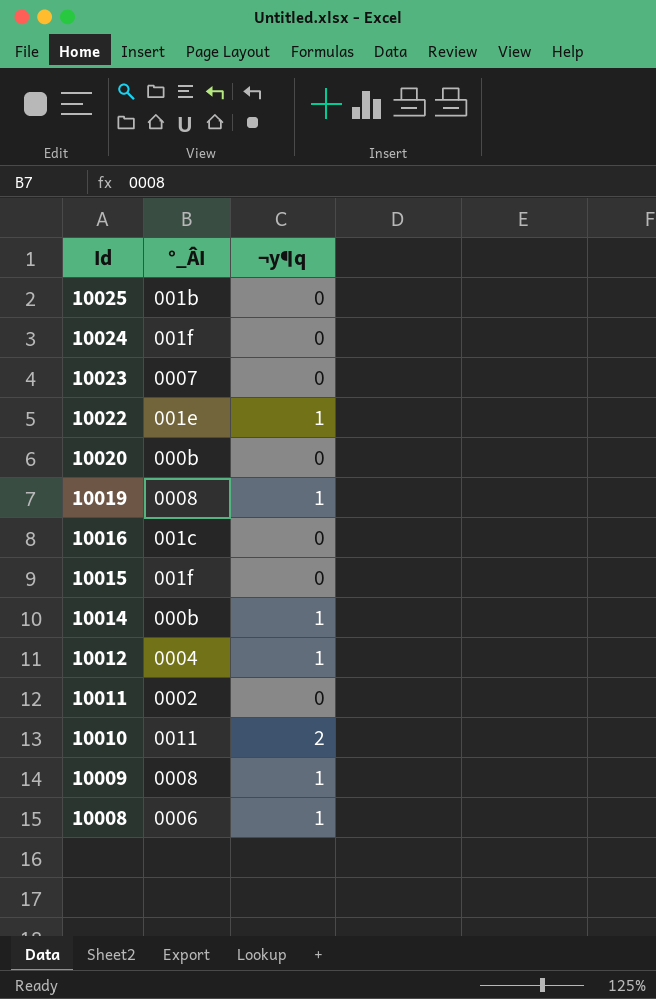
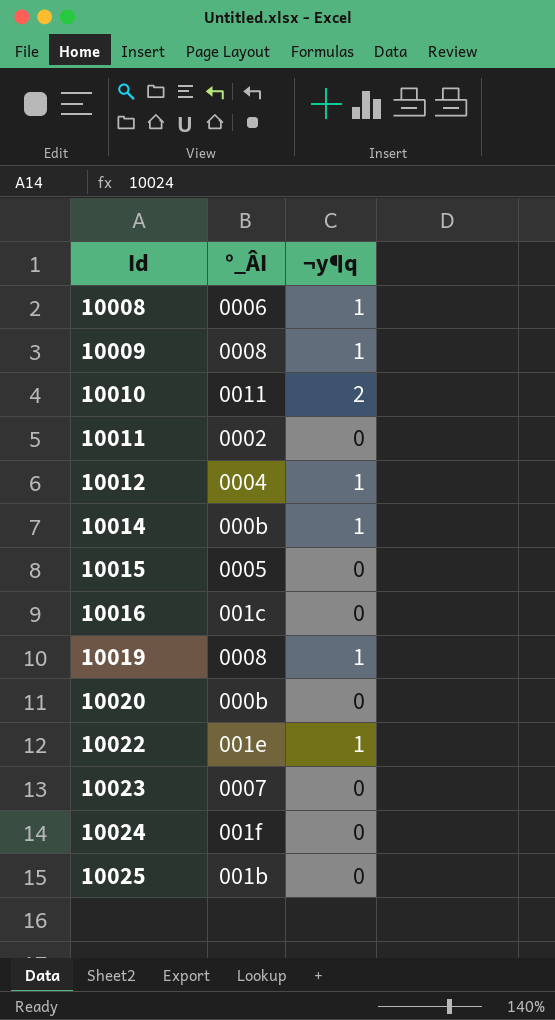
row order: Id descending -> Id ascending
10015 | °_ÂI: 001f -> 0005

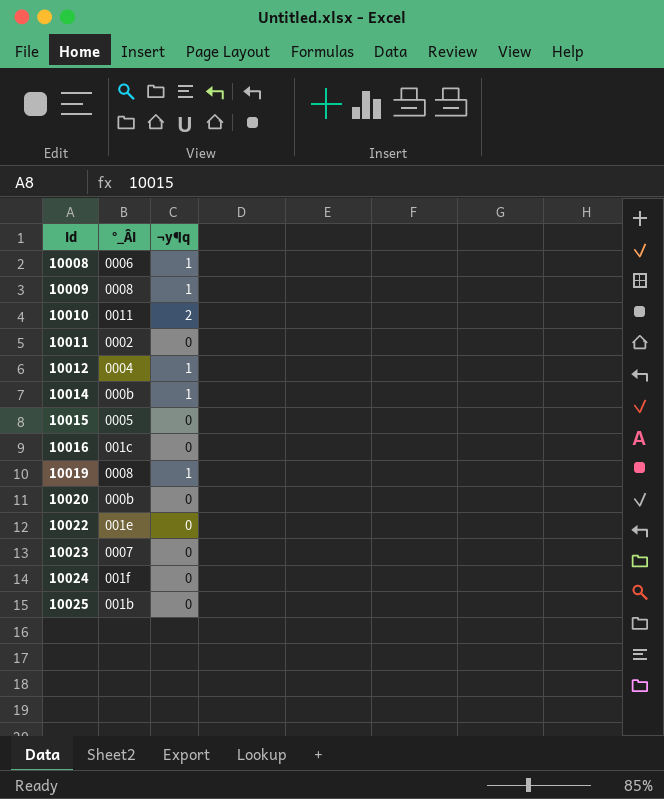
10022 | ¬y¶q: 1 -> 0

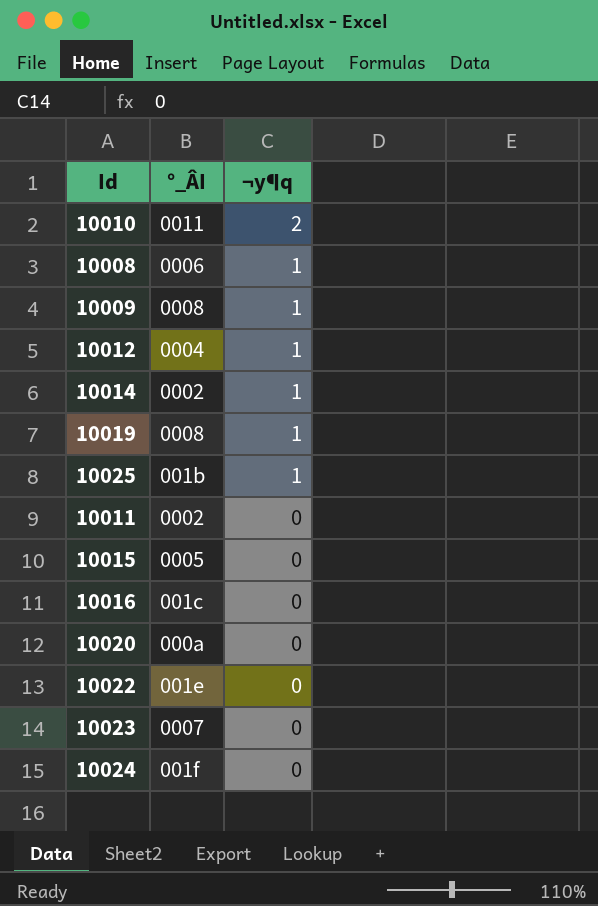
row order: Id ascending -> ¬y¶q descending
10014 | °_ÂI: 000b -> 0002
10025 | ¬y¶q: 0 -> 1
10020 | °_ÂI: 000b -> 000a

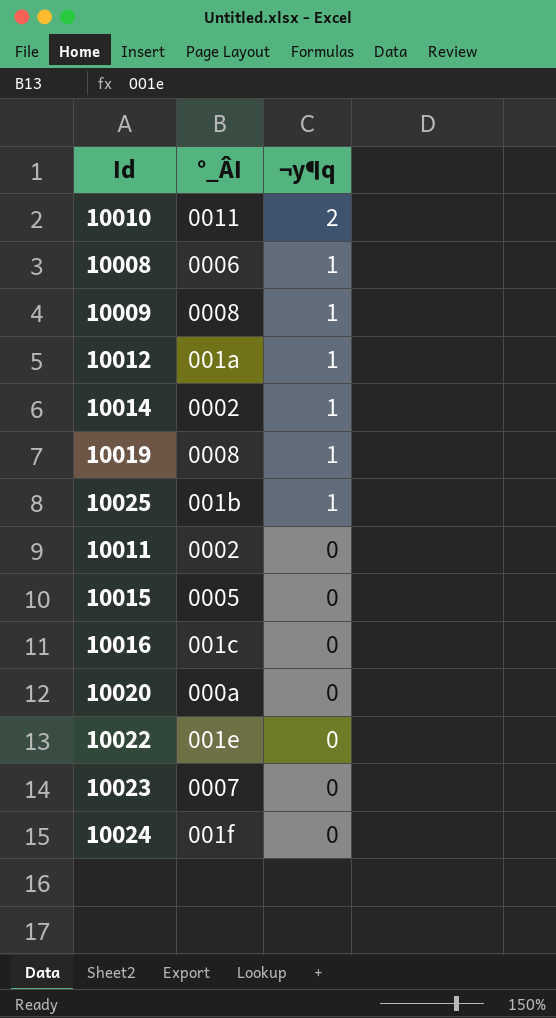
10012 | °_ÂI: 0004 -> 001a

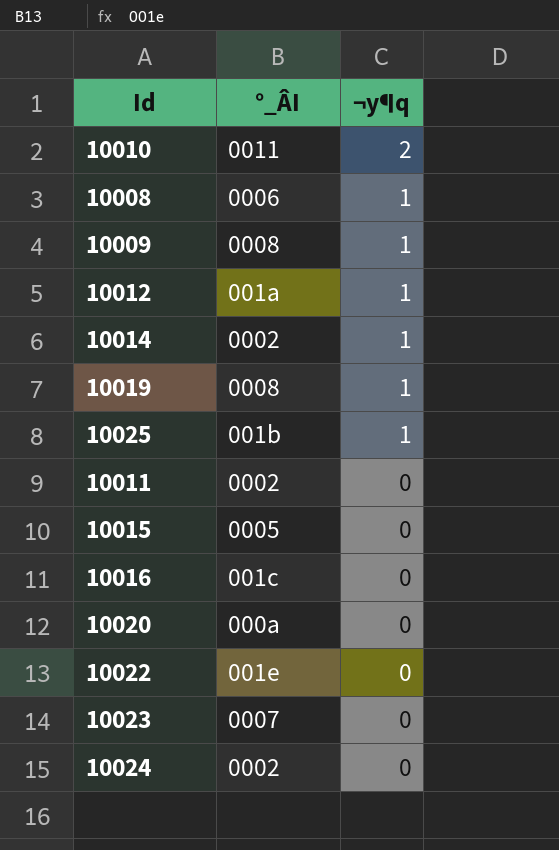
10024 | °_ÂI: 001f -> 0002

